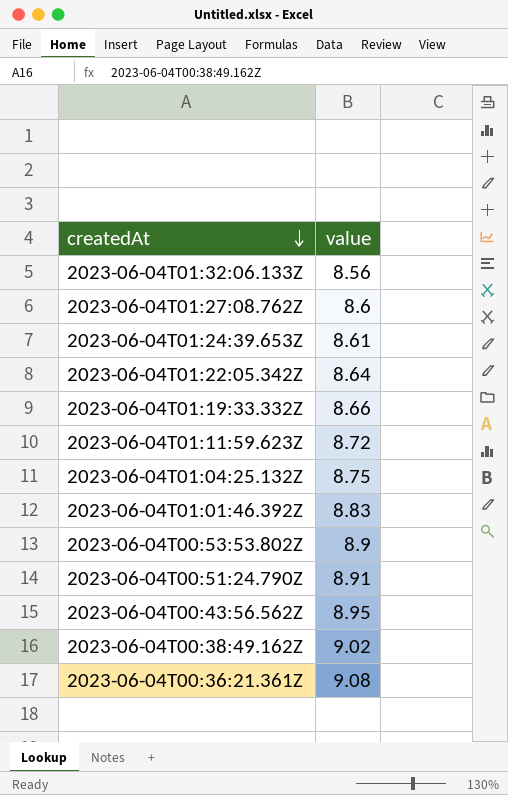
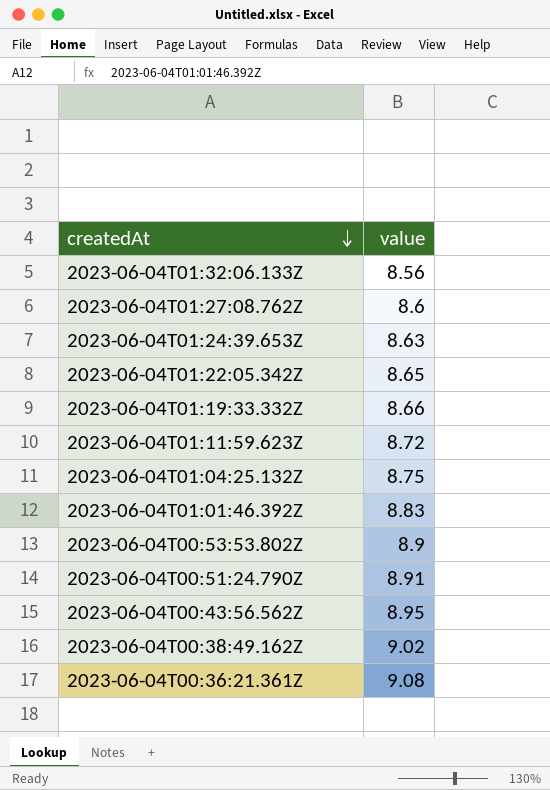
2023-06-04T01:24:39.653Z | value: 8.61 -> 8.63
2023-06-04T01:22:05.342Z | value: 8.64 -> 8.65

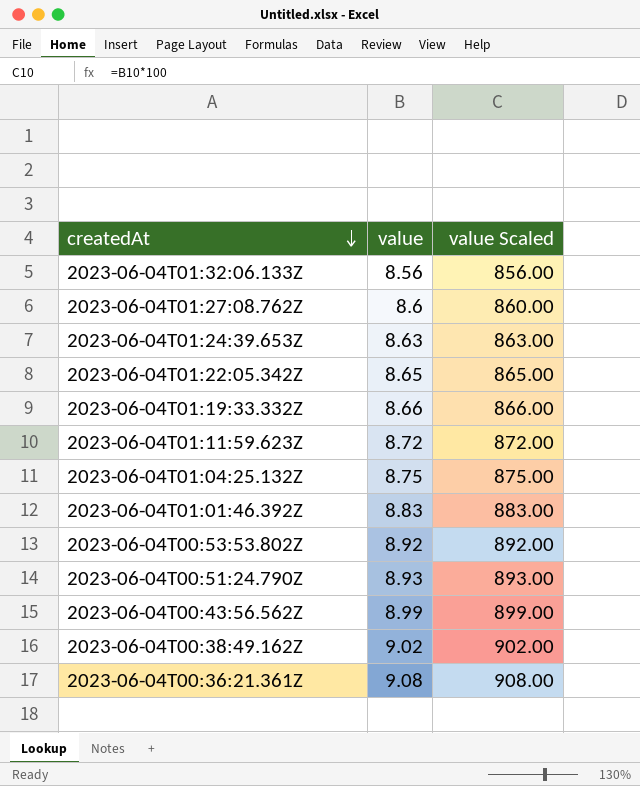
column value Scaled | formula: none -> [value] * 100
2023-06-04T00:53:53.802Z | value: 8.9 -> 8.92
2023-06-04T00:51:24.790Z | value: 8.91 -> 8.93
2023-06-04T00:43:56.562Z | value: 8.95 -> 8.99

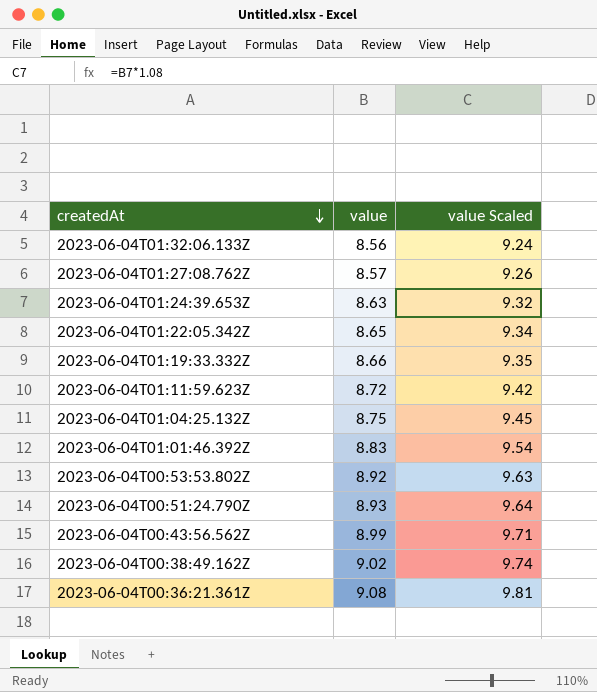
column value Scaled | formula: [value] * 100 -> [value] * 1.08
2023-06-04T01:27:08.762Z | value: 8.6 -> 8.57

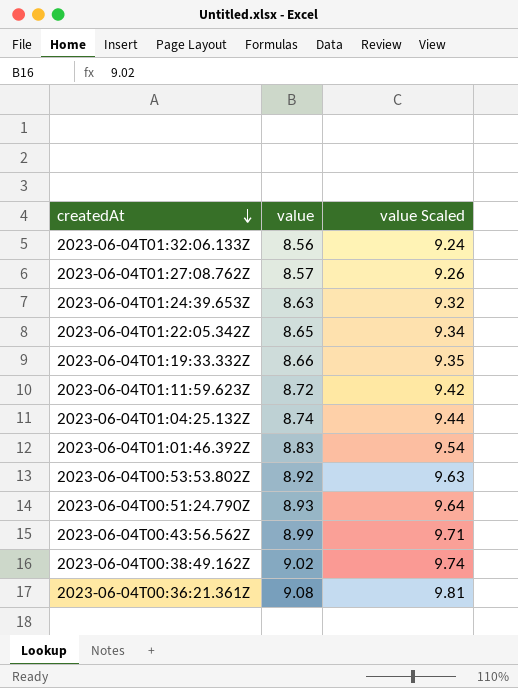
2023-06-04T01:04:25.132Z | value: 8.75 -> 8.74
2023-06-04T01:04:25.132Z | value Scaled: 9.45 -> 9.44

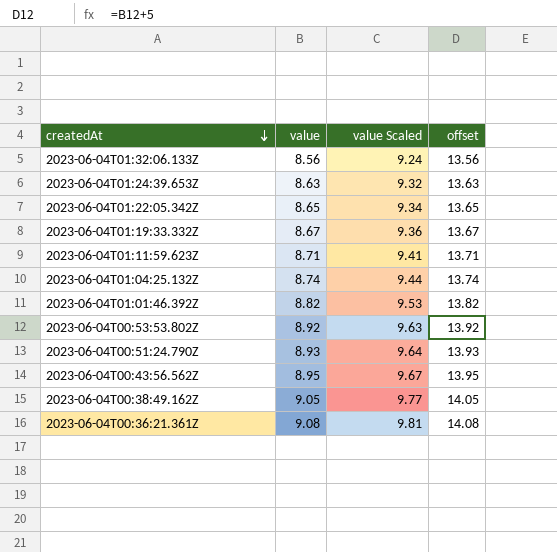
column offset | formula: none -> [value] + 5
row 2023-06-04T01:27:08.762Z: 8.57 | 9.26 -> none
2023-06-04T01:19:33.332Z | value: 8.66 -> 8.67
2023-06-04T01:19:33.332Z | value Scaled: 9.35 -> 9.36
2023-06-04T01:11:59.623Z | value: 8.72 -> 8.71
2023-06-04T01:11:59.623Z | value Scaled: 9.42 -> 9.41
2023-06-04T01:01:46.392Z | value: 8.83 -> 8.82
2023-06-04T01:01:46.392Z | value Scaled: 9.54 -> 9.53
2023-06-04T00:43:56.562Z | value: 8.99 -> 8.95
2023-06-04T00:43:56.562Z | value Scaled: 9.71 -> 9.67
2023-06-04T00:38:49.162Z | value: 9.02 -> 9.05
2023-06-04T00:38:49.162Z | value Scaled: 9.74 -> 9.77

